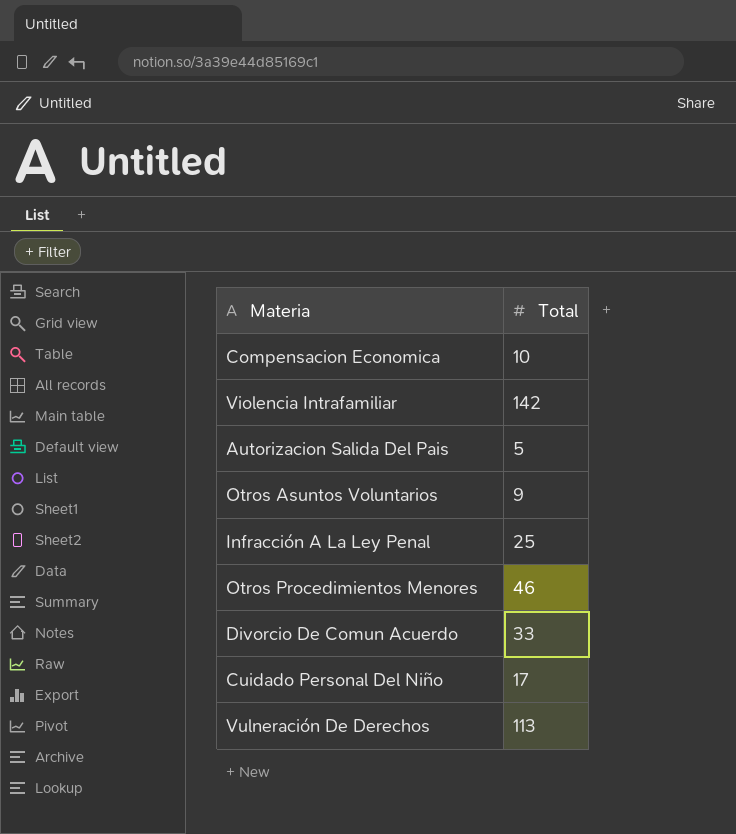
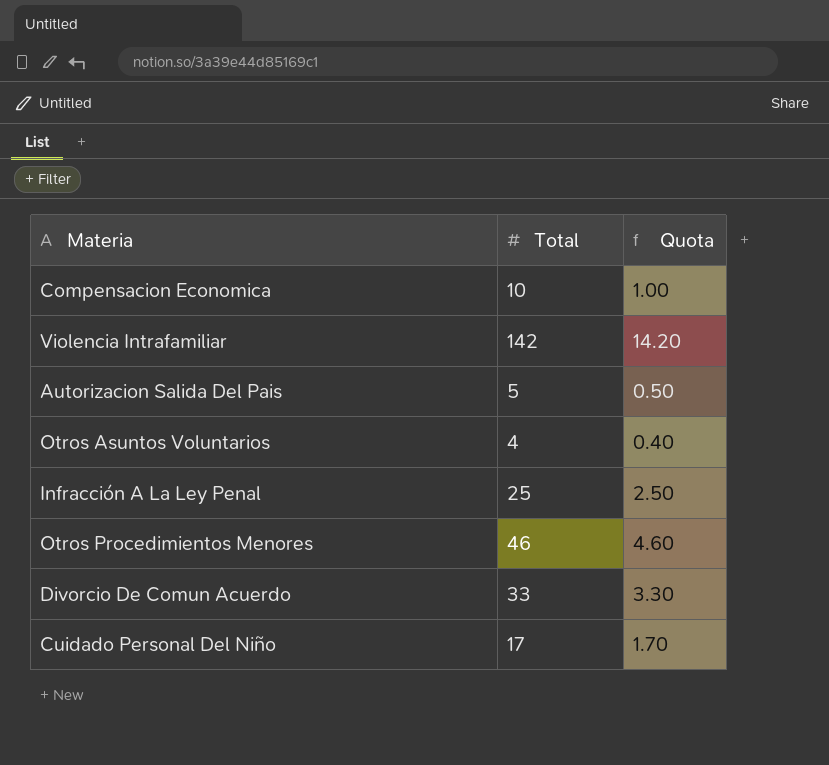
column Quota | formula: none -> [Total] * 0.1
row Vulneración De Derechos: 113 -> none
Otros Asuntos Voluntarios | Total: 9 -> 4

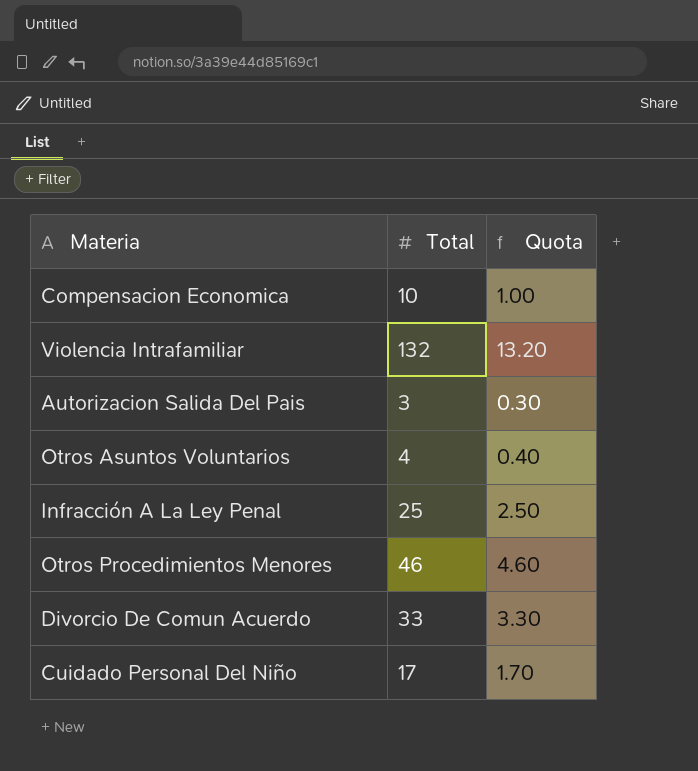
Violencia Intrafamiliar | Total: 142 -> 132
Violencia Intrafamiliar | Quota: 14.20 -> 13.20
Autorizacion Salida Del Pais | Total: 5 -> 3
Autorizacion Salida Del Pais | Quota: 0.50 -> 0.30

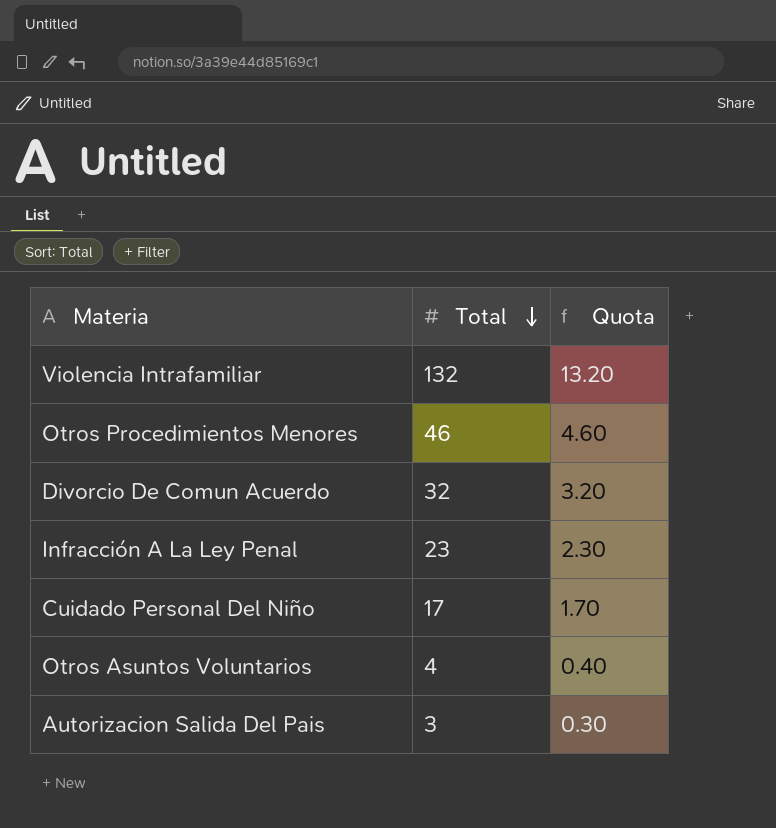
row order: none -> Total descending
row Compensacion Economica: 10 | 1.00 -> none
Divorcio De Comun Acuerdo | Total: 33 -> 32
Divorcio De Comun Acuerdo | Quota: 3.30 -> 3.20
Infracción A La Ley Penal | Total: 25 -> 23
Infracción A La Ley Penal | Quota: 2.50 -> 2.30

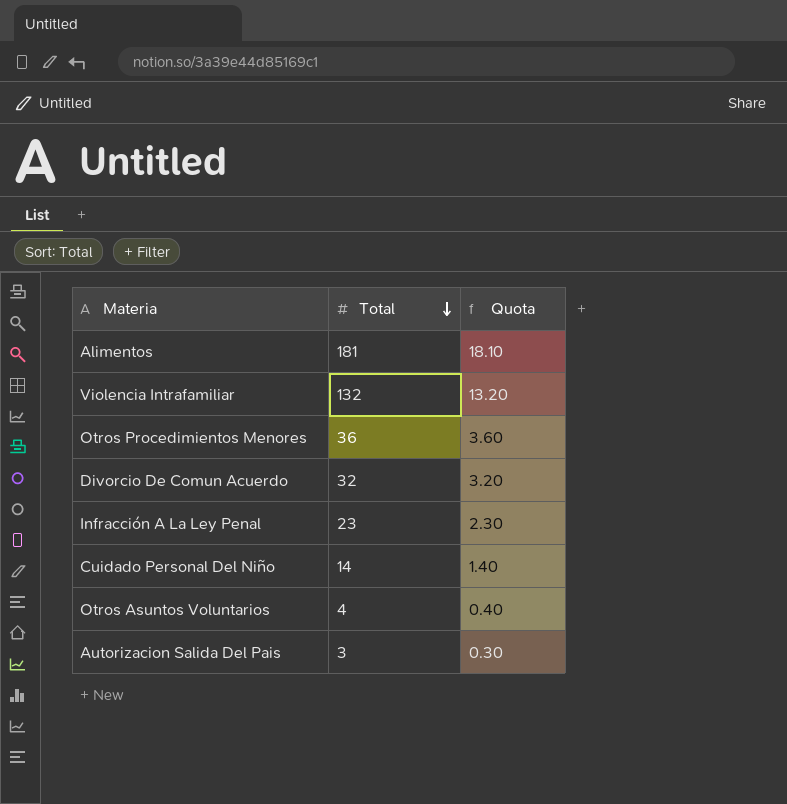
row Alimentos: none -> 181 | 18.10
Otros Procedimientos Menores | Total: 46 -> 36
Otros Procedimientos Menores | Quota: 4.60 -> 3.60
Cuidado Personal Del Niño | Total: 17 -> 14
Cuidado Personal Del Niño | Quota: 1.70 -> 1.40

